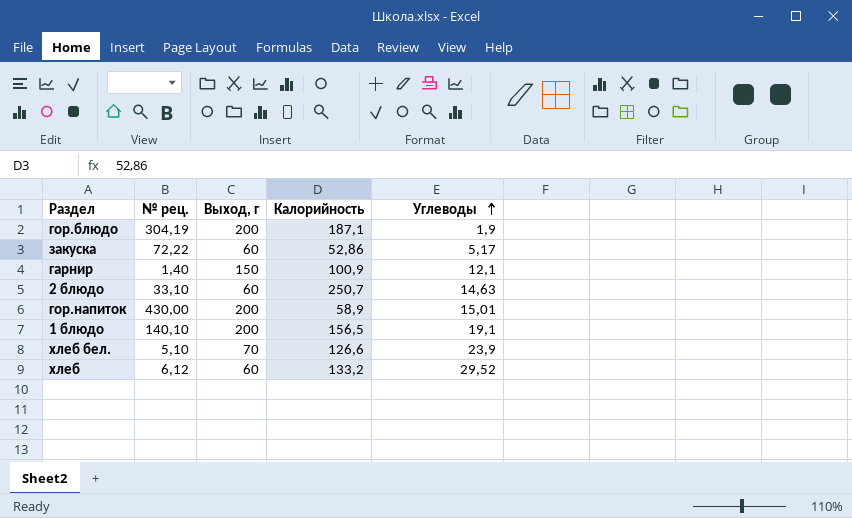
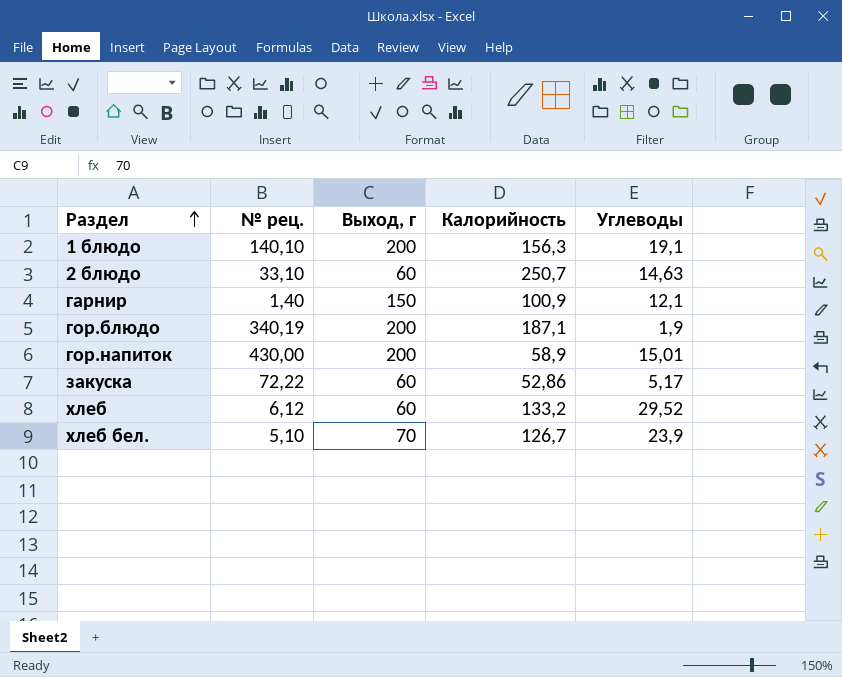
row order: Углеводы ascending -> Раздел ascending
1 блюдо | Калорийность: 156,5 -> 156,3
гор.блюдо | № рец.: 304,19 -> 340,19
хлеб бел. | Калорийность: 126,6 -> 126,7

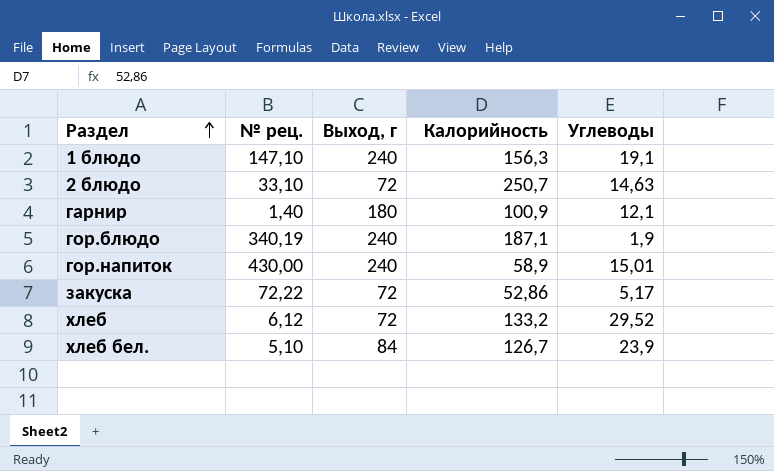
1 блюдо | № рец.: 140,10 -> 147,10
1 блюдо | Выход, г: 200 -> 240
2 блюдо | Выход, г: 60 -> 72
гарнир | Выход, г: 150 -> 180
гор.блюдо | Выход, г: 200 -> 240
гор.напиток | Выход, г: 200 -> 240
закуска | Выход, г: 60 -> 72
хлеб | Выход, г: 60 -> 72
хлеб бел. | Выход, г: 70 -> 84

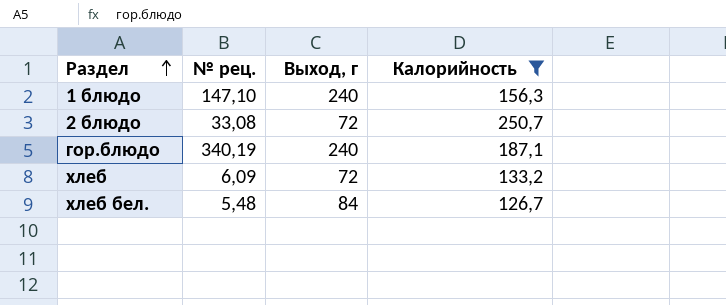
filter: none -> Калорийность >= 126,7
column Углеводы | position: 5 -> none
2 блюдо | № рец.: 33,10 -> 33,08
хлеб | № рец.: 6,12 -> 6,09
хлеб бел. | № рец.: 5,10 -> 5,48

